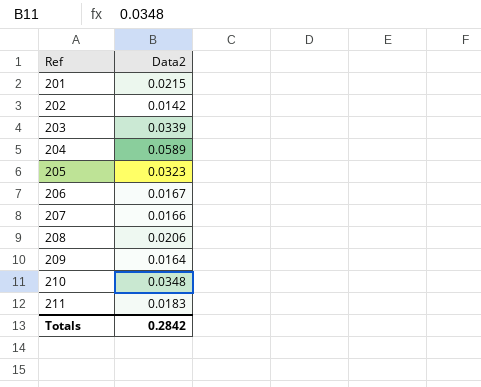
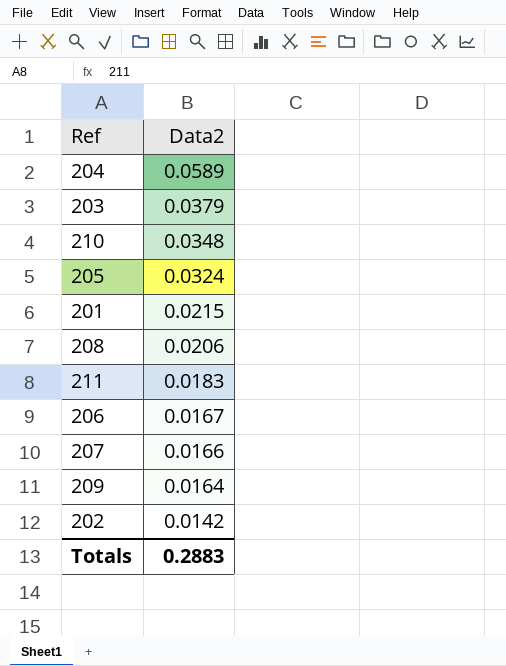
row order: Ref ascending -> Data2 descending
203 | Data2: 0.0339 -> 0.0379
205 | Data2: 0.0323 -> 0.0324
Totals | Data2: 0.2842 -> 0.2883

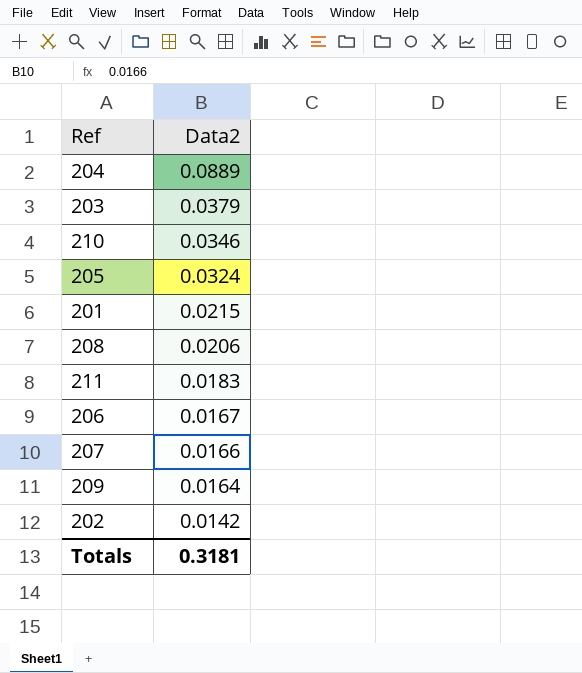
204 | Data2: 0.0589 -> 0.0889
210 | Data2: 0.0348 -> 0.0346
Totals | Data2: 0.2883 -> 0.3181

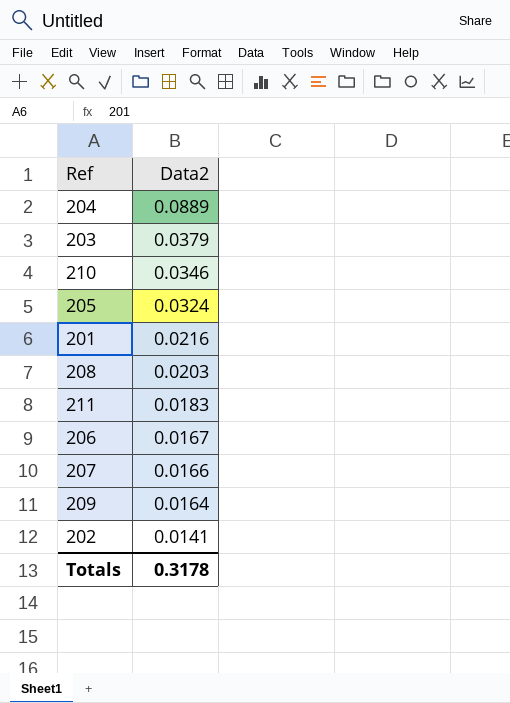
201 | Data2: 0.0215 -> 0.0216
208 | Data2: 0.0206 -> 0.0203
202 | Data2: 0.0142 -> 0.0141
Totals | Data2: 0.3181 -> 0.3178

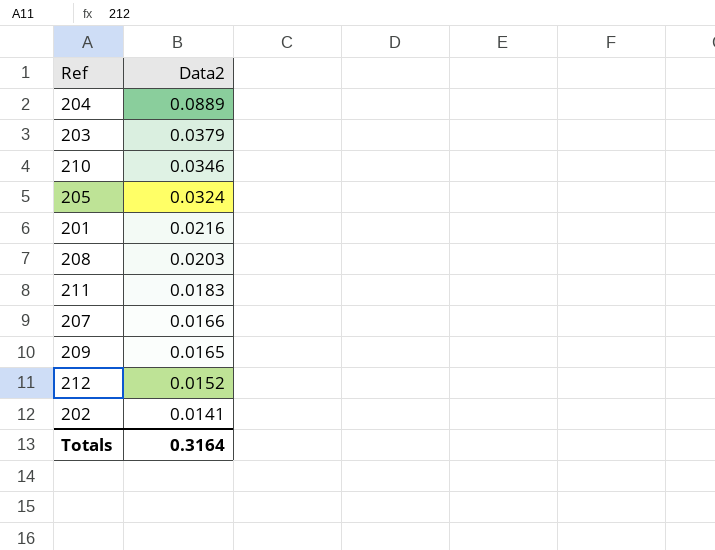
row 206: 0.0167 -> none
209 | Data2: 0.0164 -> 0.0165
row 212: none -> 0.0152
Totals | Data2: 0.3178 -> 0.3164

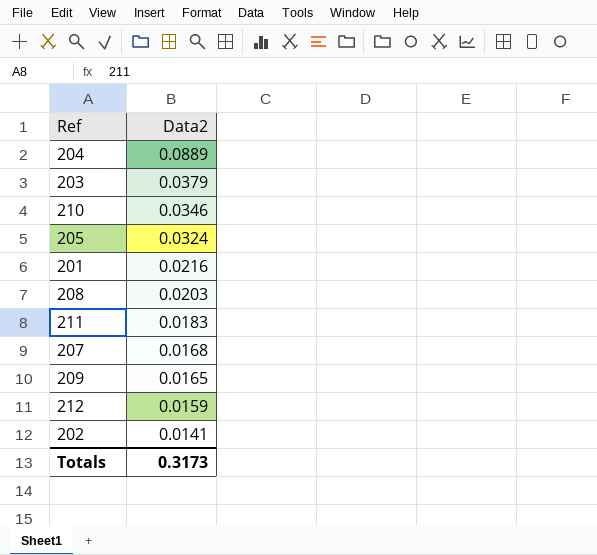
207 | Data2: 0.0166 -> 0.0168
212 | Data2: 0.0152 -> 0.0159
Totals | Data2: 0.3164 -> 0.3173

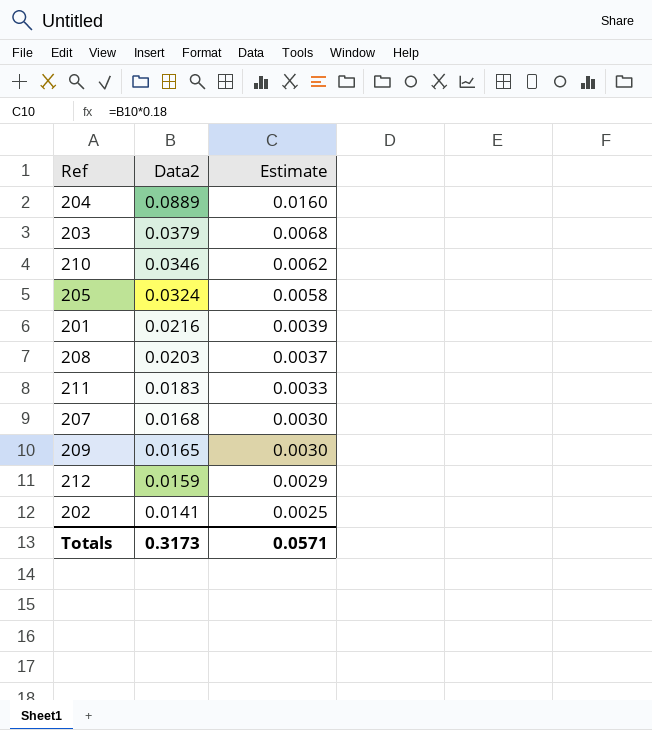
column Estimate | formula: none -> [Data2] * 0.18

